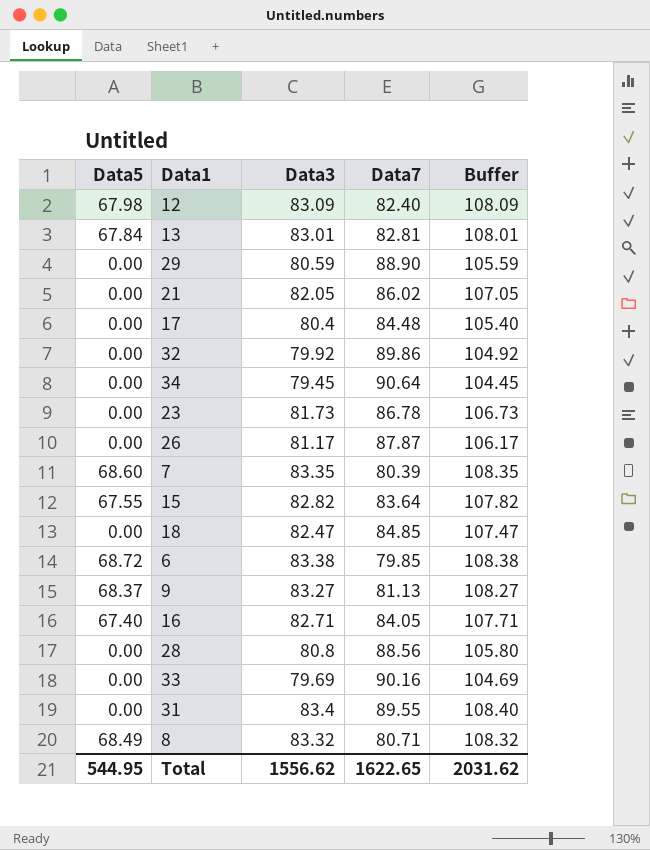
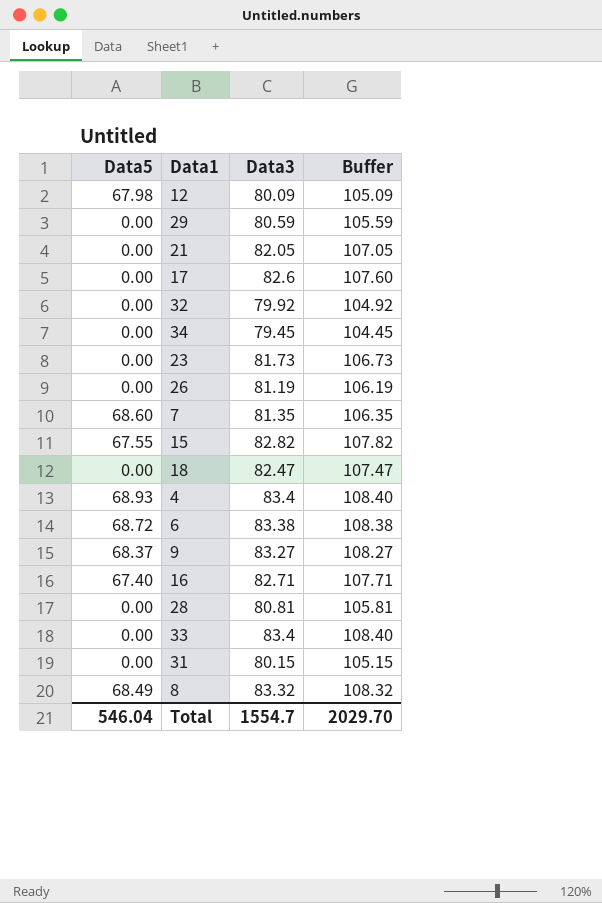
column Data7 | position: 4 -> none
row 13: 67.84 | 83.01 | 82.81 | 108.01 -> none
12 | Data3: 83.09 -> 80.09
12 | Buffer: 108.09 -> 105.09
17 | Data3: 80.4 -> 82.6
17 | Buffer: 105.40 -> 107.60
26 | Data3: 81.17 -> 81.19
26 | Buffer: 106.17 -> 106.19
7 | Data3: 83.35 -> 81.35
7 | Buffer: 108.35 -> 106.35
row 4: none -> 68.93 | 83.4 | 108.40
28 | Data3: 80.8 -> 80.81
28 | Buffer: 105.80 -> 105.81
33 | Data3: 79.69 -> 83.4
33 | Buffer: 104.69 -> 108.40
31 | Data3: 83.4 -> 80.15
31 | Buffer: 108.40 -> 105.15
Total | Data5: 544.95 -> 546.04
Total | Data3: 1556.62 -> 1554.7
Total | Buffer: 2031.62 -> 2029.70

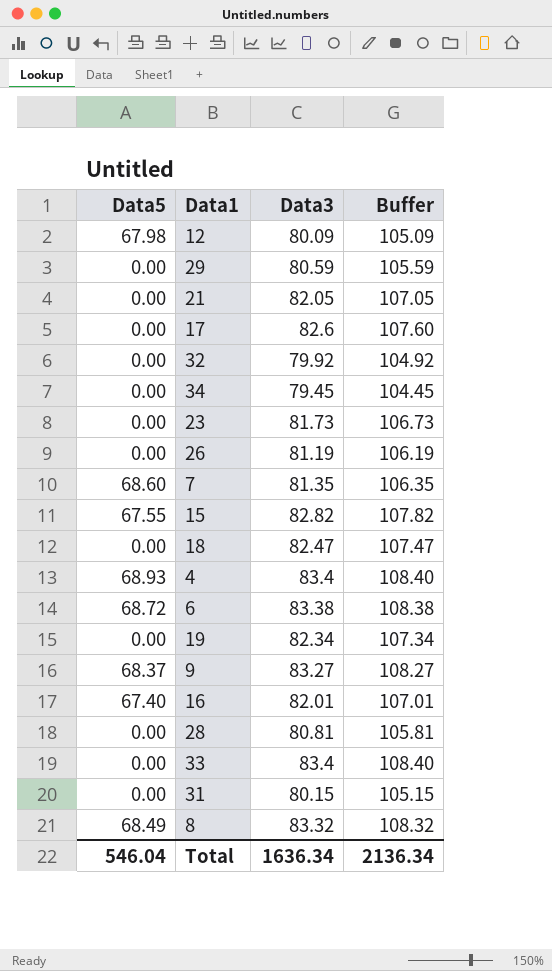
row 19: none -> 0.00 | 82.34 | 107.34
16 | Data3: 82.71 -> 82.01
16 | Buffer: 107.71 -> 107.01
Total | Data3: 1554.7 -> 1636.34
Total | Buffer: 2029.70 -> 2136.34

